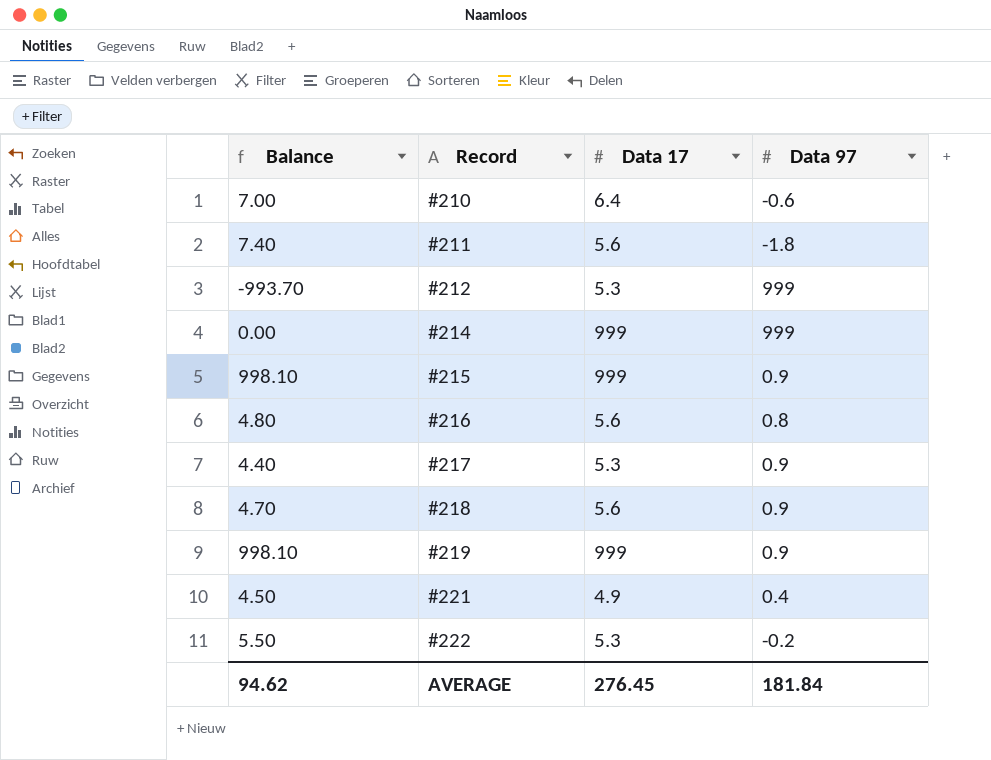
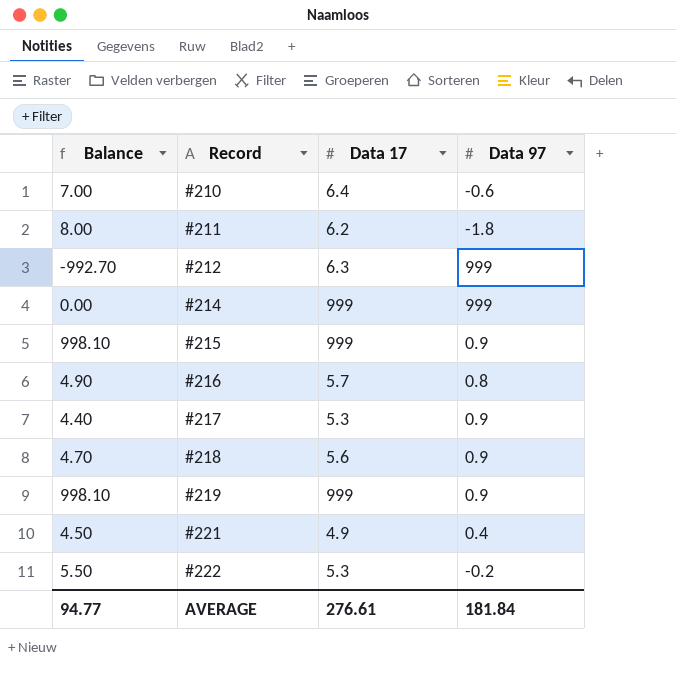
#211 | Balance: 7.40 -> 8.00
#211 | Data 17: 5.6 -> 6.2
#212 | Balance: -993.70 -> -992.70
#212 | Data 17: 5.3 -> 6.3
#216 | Balance: 4.80 -> 4.90
#216 | Data 17: 5.6 -> 5.7
AVERAGE | Balance: 94.62 -> 94.77
AVERAGE | Data 17: 276.45 -> 276.61

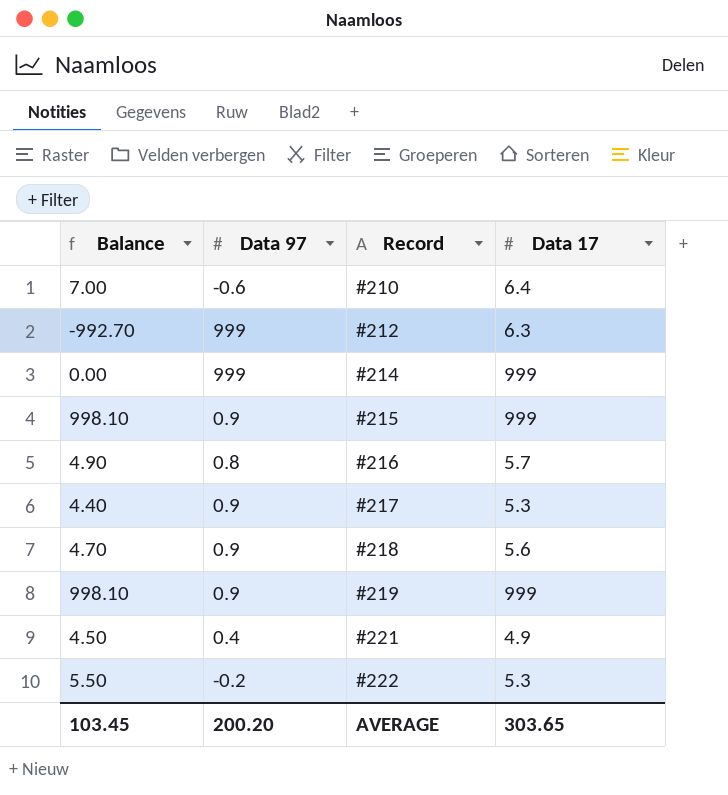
column Data 97 | position: 4 -> 2
row #211: 8.00 | 6.2 | -1.8 -> none
AVERAGE | Balance: 94.77 -> 103.45
AVERAGE | Data 97: 181.84 -> 200.20
AVERAGE | Data 17: 276.61 -> 303.65

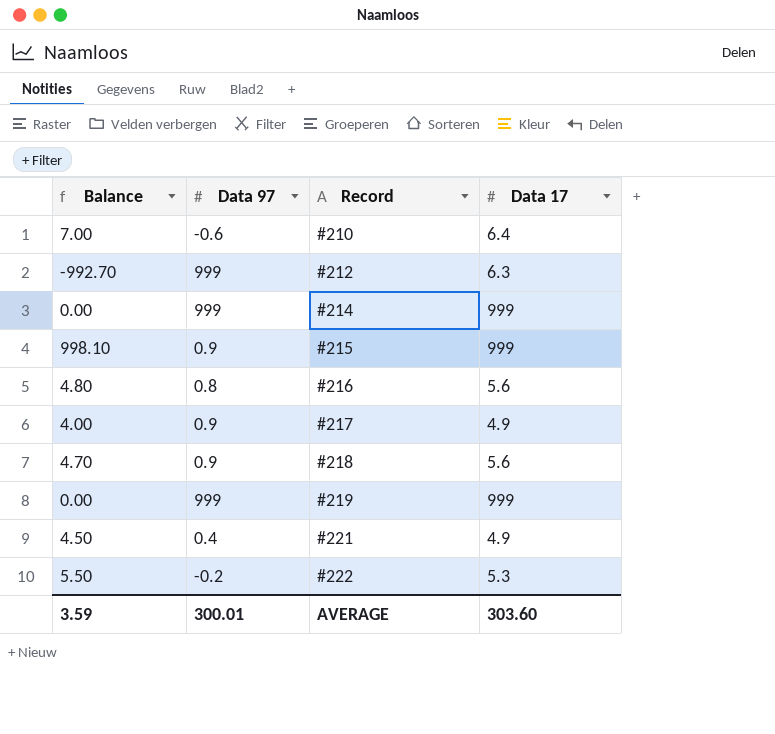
#216 | Balance: 4.90 -> 4.80
#216 | Data 17: 5.7 -> 5.6
#217 | Balance: 4.40 -> 4.00
#217 | Data 17: 5.3 -> 4.9
#219 | Balance: 998.10 -> 0.00
#219 | Data 97: 0.9 -> 999
AVERAGE | Balance: 103.45 -> 3.59
AVERAGE | Data 97: 200.20 -> 300.01
AVERAGE | Data 17: 303.65 -> 303.60

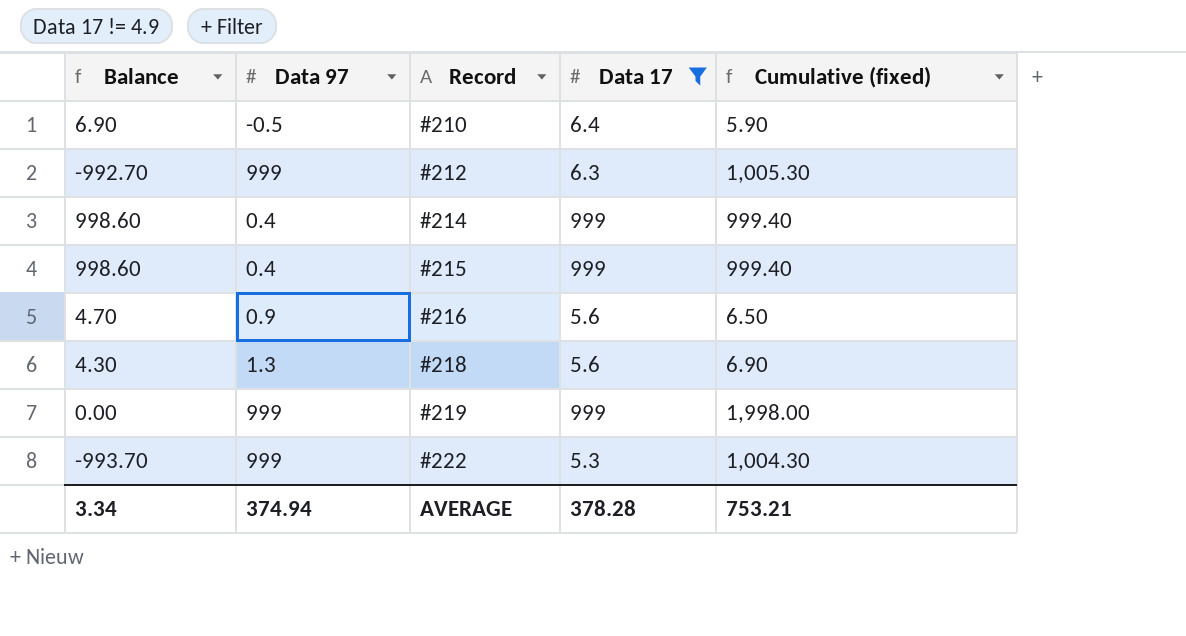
filter: none -> Data 17 != 4.9
column Cumulative (fixed) | formula: none -> [Data 97] + [Data 17]
#210 | Balance: 7.00 -> 6.90
#210 | Data 97: -0.6 -> -0.5
#214 | Balance: 0.00 -> 998.60
#214 | Data 97: 999 -> 0.4
#215 | Balance: 998.10 -> 998.60
#215 | Data 97: 0.9 -> 0.4
#216 | Balance: 4.80 -> 4.70
#216 | Data 97: 0.8 -> 0.9
#218 | Balance: 4.70 -> 4.30
#218 | Data 97: 0.9 -> 1.3
#222 | Balance: 5.50 -> -993.70
#222 | Data 97: -0.2 -> 999
AVERAGE | Balance: 3.59 -> 3.34
AVERAGE | Data 97: 300.01 -> 374.94
AVERAGE | Data 17: 303.60 -> 378.28

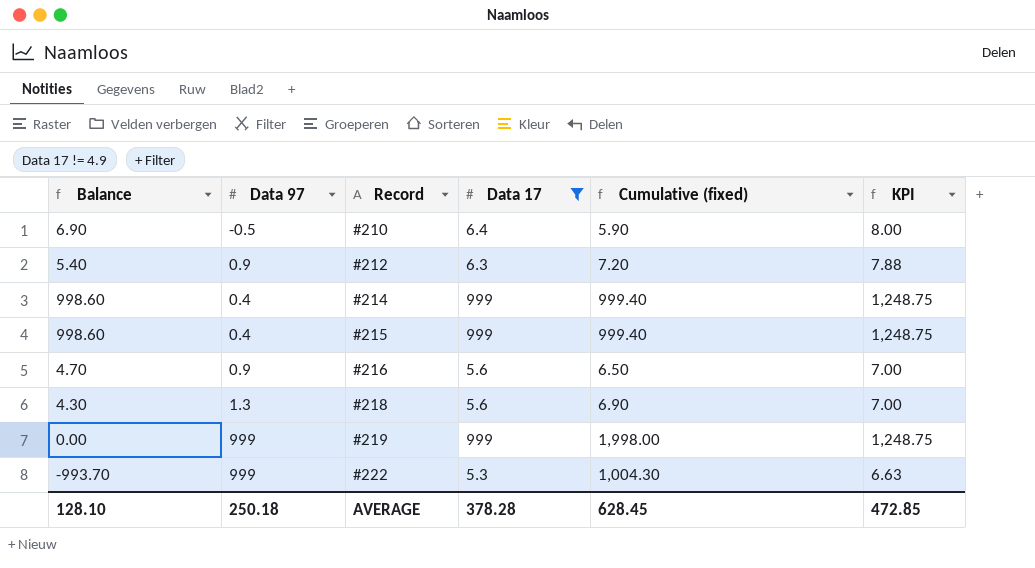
column KPI | formula: none -> [Data 17] * 1.25
#212 | Balance: -992.70 -> 5.40
#212 | Data 97: 999 -> 0.9
#212 | Cumulative (fixed): 1,005.30 -> 7.20
AVERAGE | Balance: 3.34 -> 128.10
AVERAGE | Data 97: 374.94 -> 250.18
AVERAGE | Cumulative (fixed): 753.21 -> 628.45

